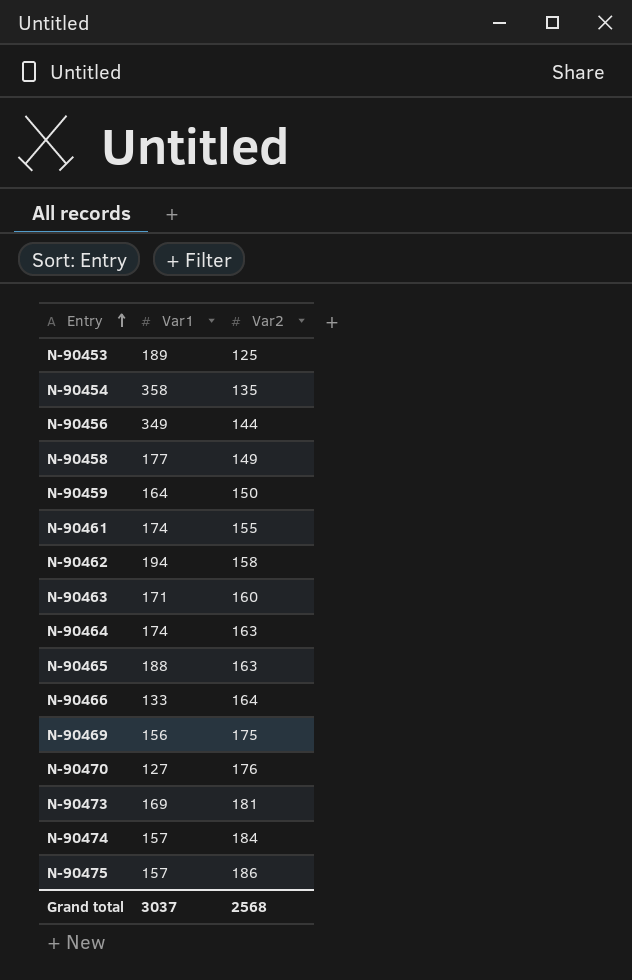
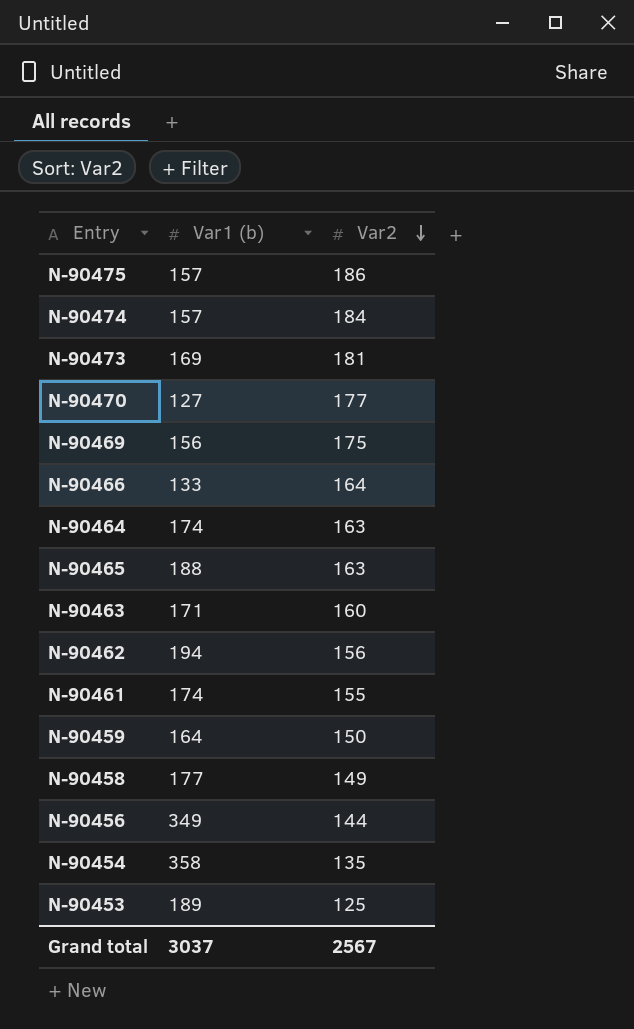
row order: Entry ascending -> Var2 descending
column name: Var1 -> Var1 (b)
N-90470 | Var2: 176 -> 177
N-90462 | Var2: 158 -> 156
Grand total | Var2: 2568 -> 2567

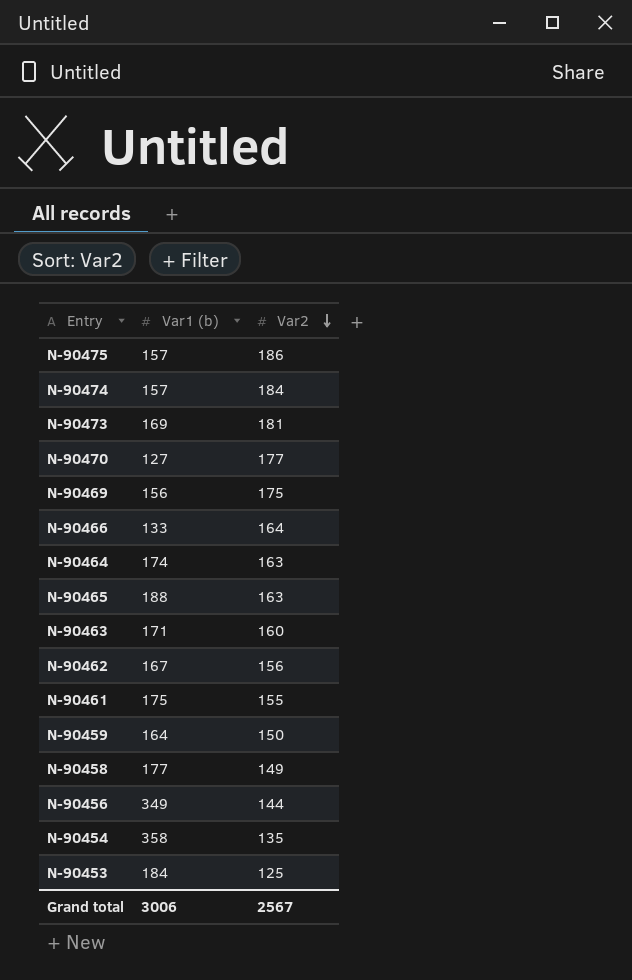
N-90462 | Var1 (b): 194 -> 167
N-90461 | Var1 (b): 174 -> 175
N-90453 | Var1 (b): 189 -> 184
Grand total | Var1 (b): 3037 -> 3006

